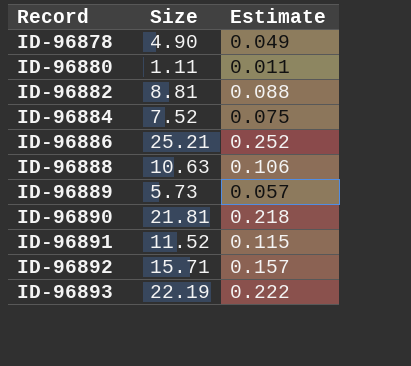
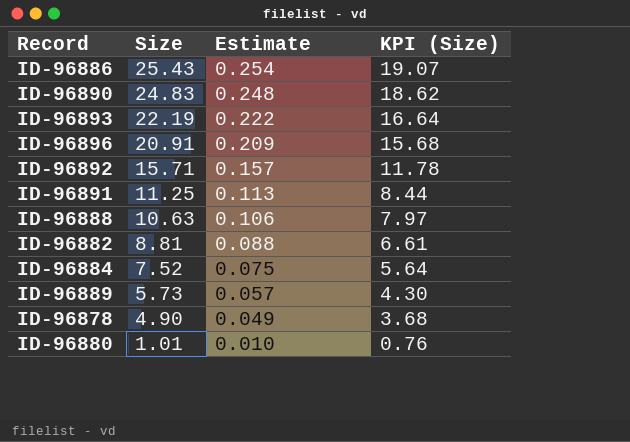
row order: Record ascending -> Size descending
column KPI (Size) | formula: none -> [Size] * 0.75
ID-96886 | Size: 25.21 -> 25.43
ID-96886 | Estimate: 0.252 -> 0.254
ID-96890 | Size: 21.81 -> 24.83
ID-96890 | Estimate: 0.218 -> 0.248
row ID-96896: none -> 20.91 | 0.209 | 15.68
ID-96891 | Size: 11.52 -> 11.25
ID-96891 | Estimate: 0.115 -> 0.113
ID-96880 | Size: 1.11 -> 1.01
ID-96880 | Estimate: 0.011 -> 0.010

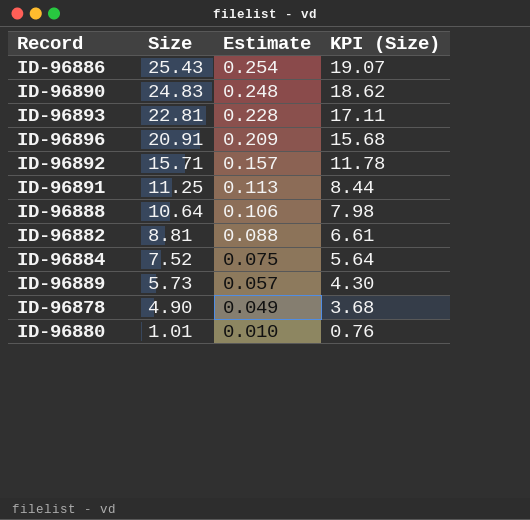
ID-96893 | Size: 22.19 -> 22.81
ID-96893 | Estimate: 0.222 -> 0.228
ID-96893 | KPI (Size): 16.64 -> 17.11
ID-96888 | Size: 10.63 -> 10.64
ID-96888 | KPI (Size): 7.97 -> 7.98

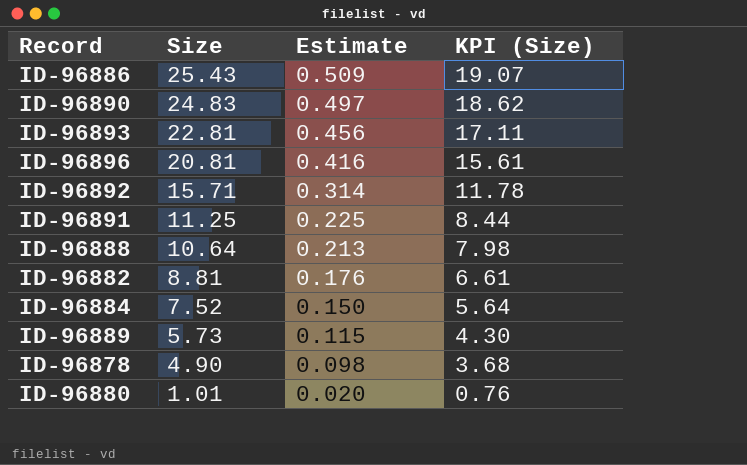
column Estimate | formula: [Size] * 0.01 -> [Size] * 0.02
ID-96896 | Size: 20.91 -> 20.81
ID-96896 | KPI (Size): 15.68 -> 15.61

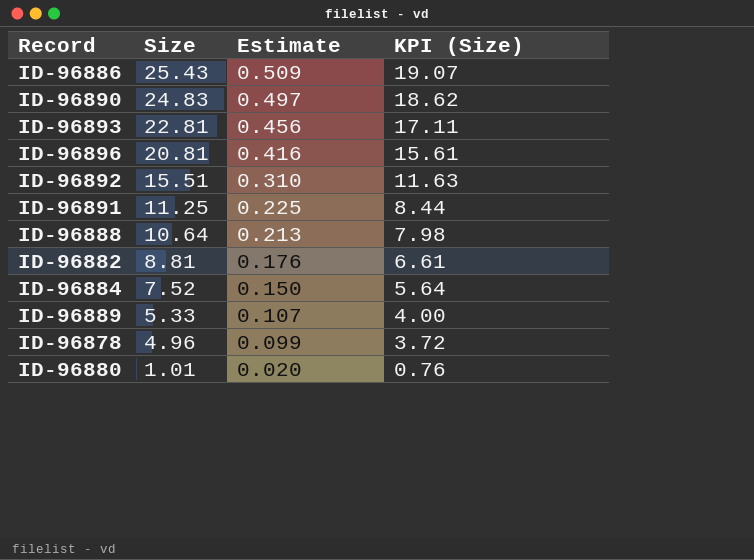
ID-96892 | Size: 15.71 -> 15.51
ID-96892 | Estimate: 0.314 -> 0.310
ID-96892 | KPI (Size): 11.78 -> 11.63
ID-96889 | Size: 5.73 -> 5.33
ID-96889 | Estimate: 0.115 -> 0.107
ID-96889 | KPI (Size): 4.30 -> 4.00
ID-96878 | Size: 4.90 -> 4.96
ID-96878 | Estimate: 0.098 -> 0.099
ID-96878 | KPI (Size): 3.68 -> 3.72

